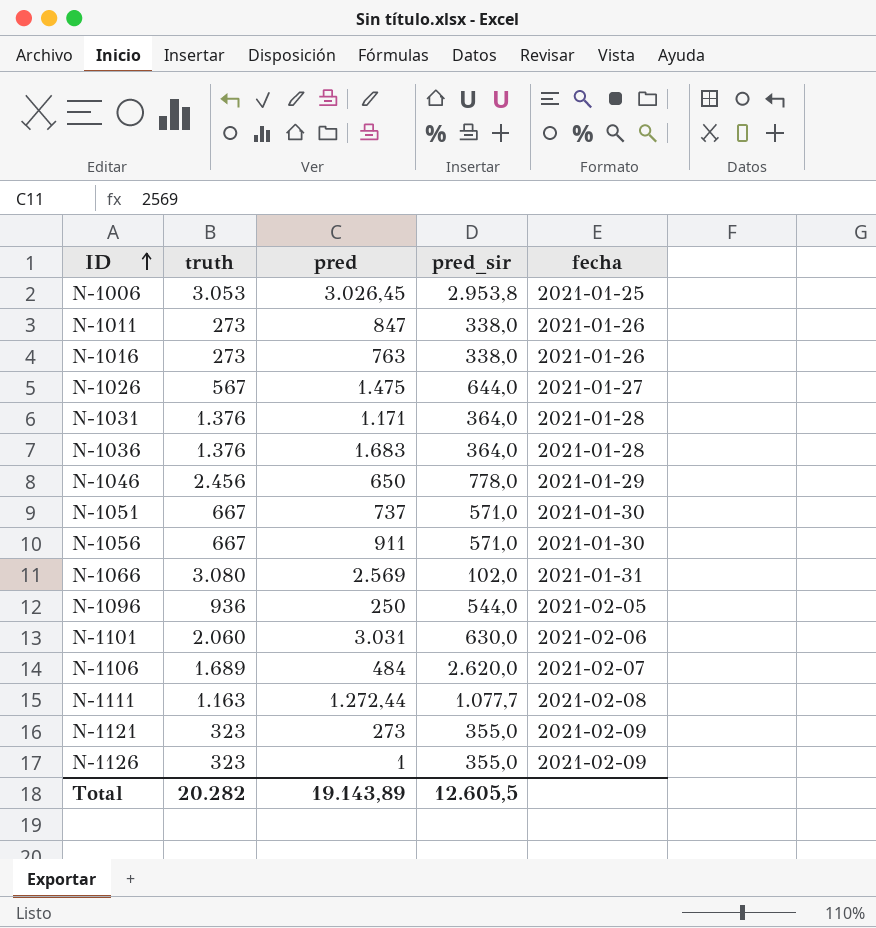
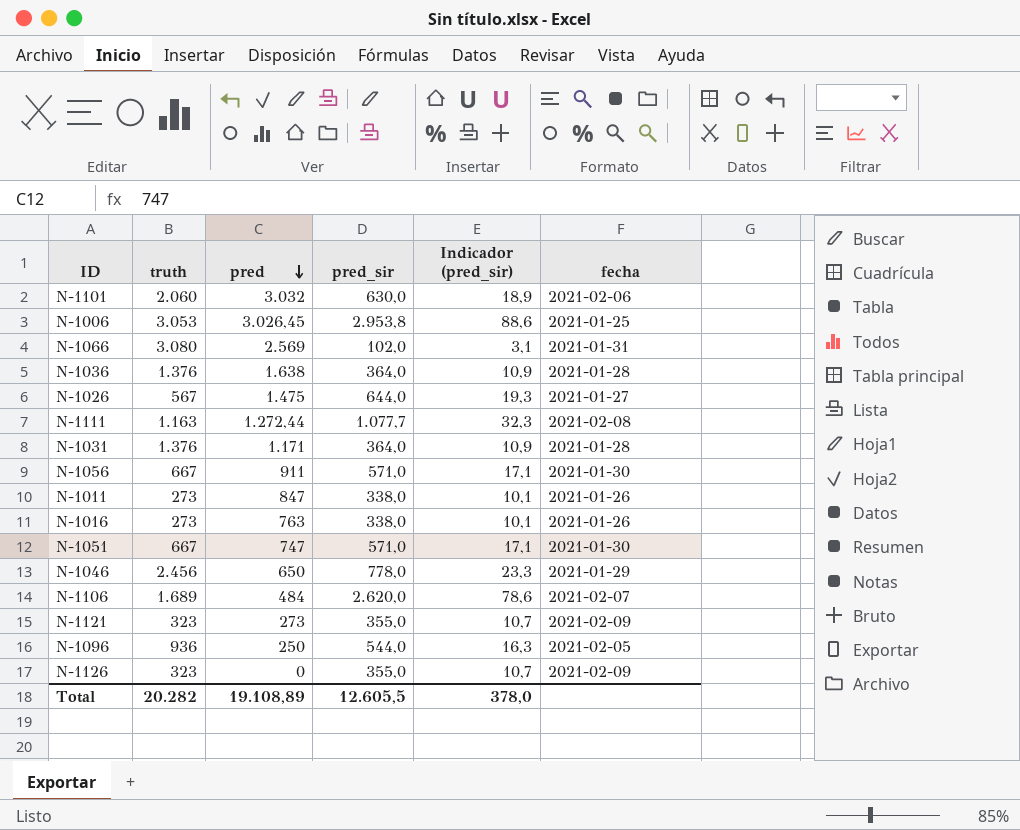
row order: ID ascending -> pred descending
column Indicador (pred_sir) | formula: none -> [pred_sir] * 0,03
N-1101 | pred: 3.031 -> 3.032
N-1036 | pred: 1.683 -> 1.638
N-1051 | pred: 737 -> 747
N-1126 | pred: 1 -> 0
Total | pred: 19.143,89 -> 19.108,89

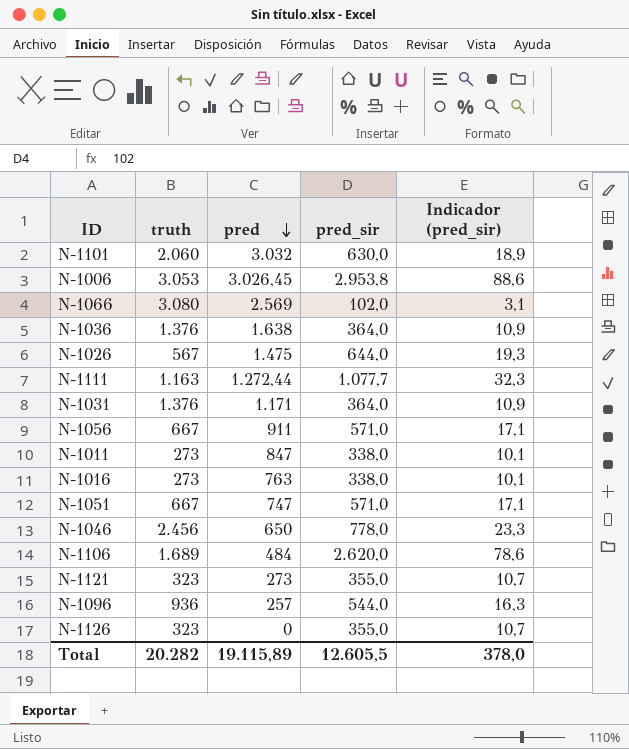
column fecha | position: 6 -> none
N-1096 | pred: 250 -> 257
Total | pred: 19.108,89 -> 19.115,89

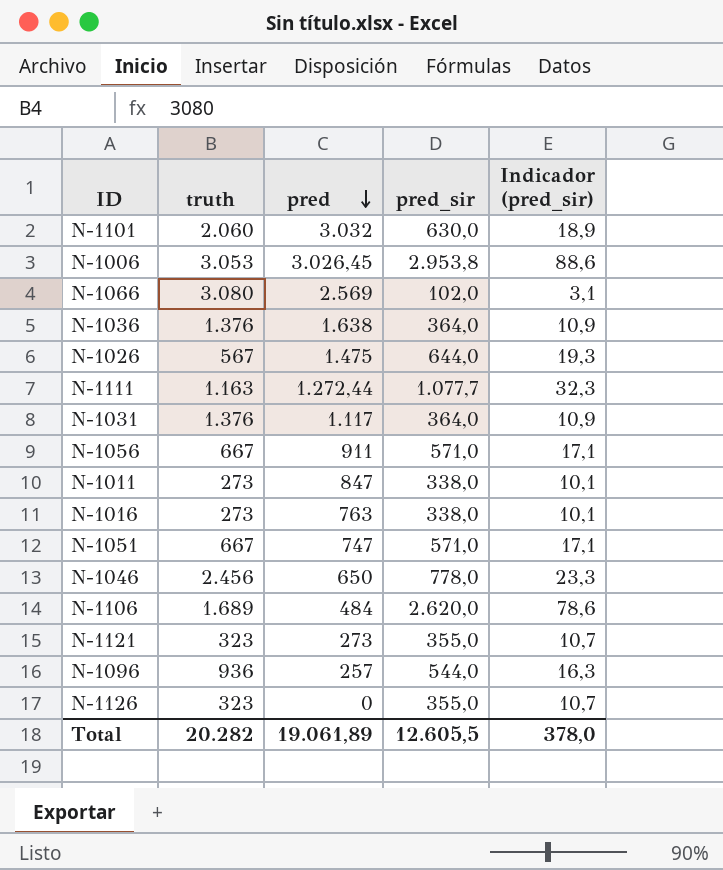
N-1031 | pred: 1.171 -> 1.117
Total | pred: 19.115,89 -> 19.061,89

